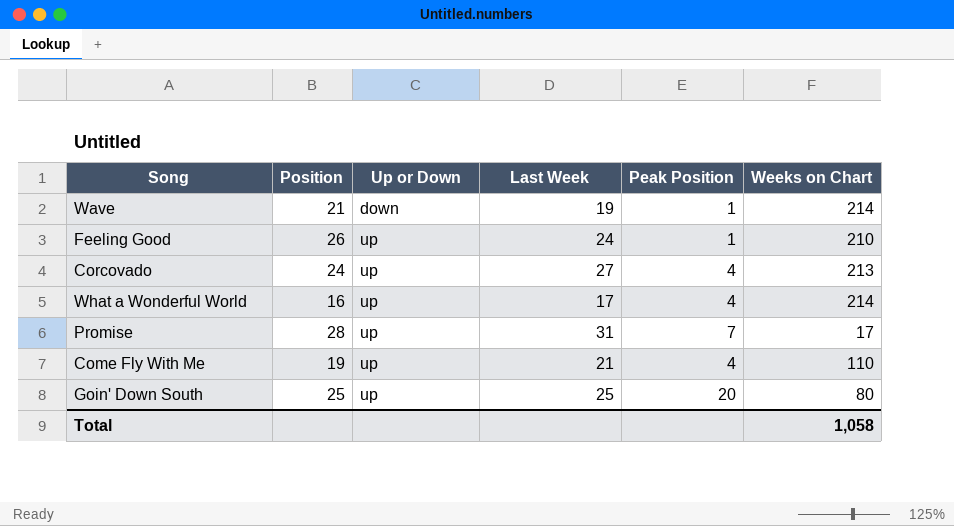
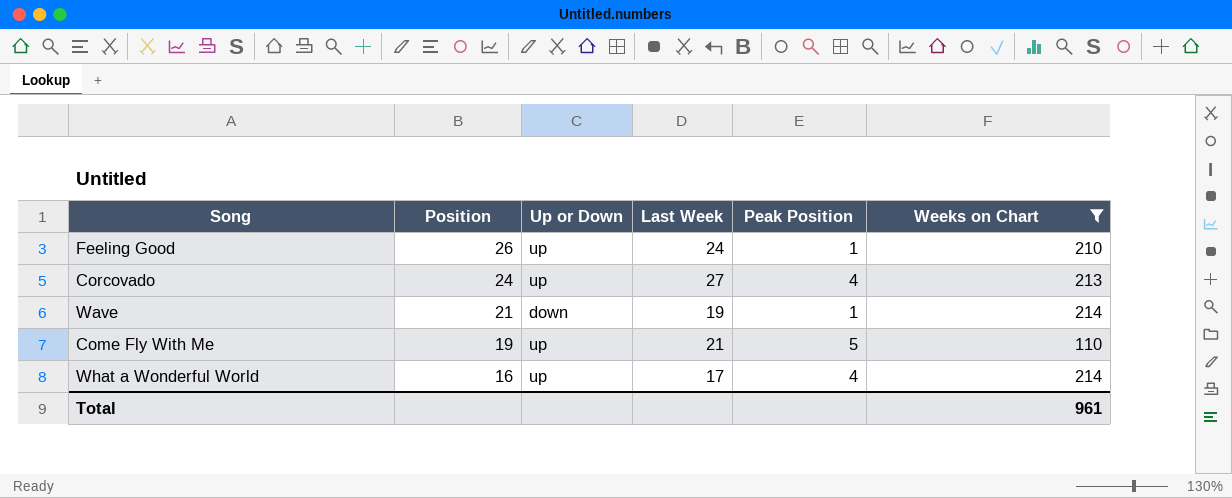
filter: none -> Weeks on Chart >= 110
row order: Up or Down ascending -> Position descending
Come Fly With Me | Peak Position: 4 -> 5
Total | Weeks on Chart: 1,058 -> 961

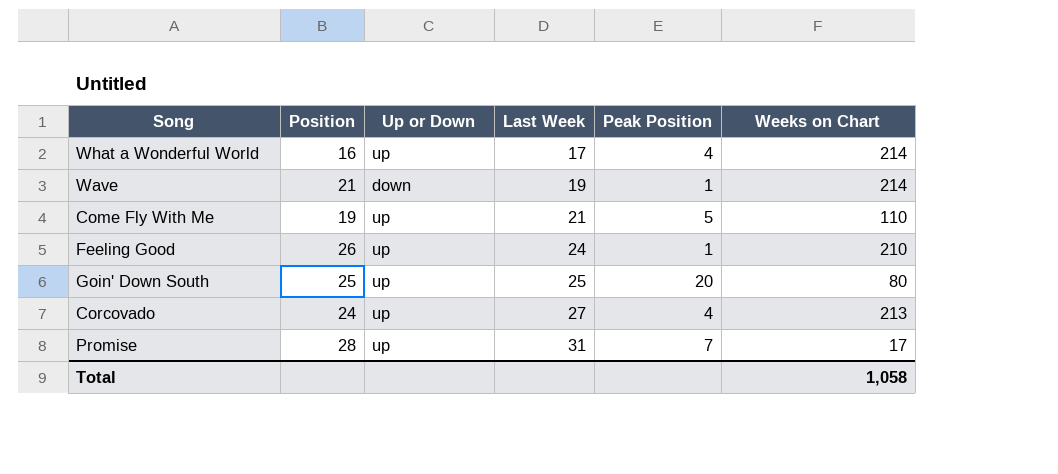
filter: Weeks on Chart >= 110 -> none
row order: Position descending -> Last Week ascending
Total | Weeks on Chart: 961 -> 1,058

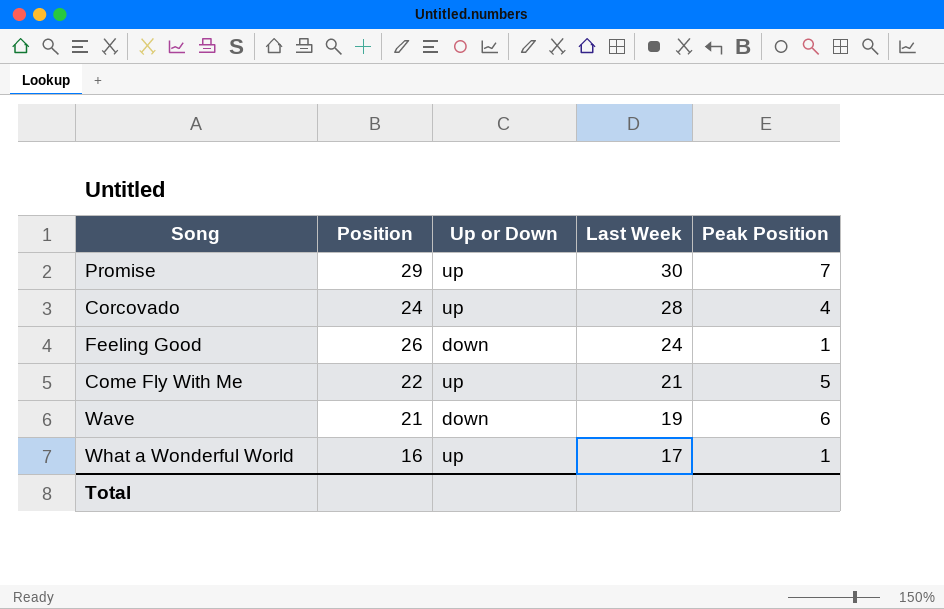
row order: Last Week ascending -> Last Week descending
column Weeks on Chart | position: 6 -> none
row Goin' Down South: 25 | up | 25 | 20 | 80 -> none
Promise | Position: 28 -> 29
Promise | Last Week: 31 -> 30
Corcovado | Last Week: 27 -> 28
Feeling Good | Up or Down: up -> down
Come Fly With Me | Position: 19 -> 22
Wave | Peak Position: 1 -> 6
What a Wonderful World | Peak Position: 4 -> 1

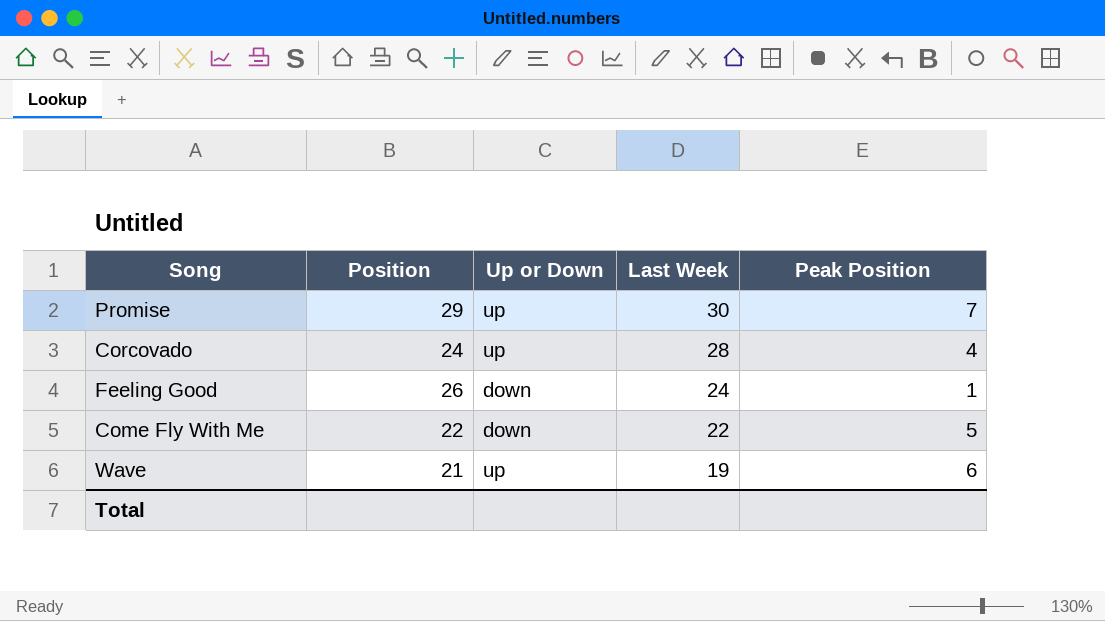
row What a Wonderful World: 16 | up | 17 | 1 -> none
Come Fly With Me | Up or Down: up -> down
Come Fly With Me | Last Week: 21 -> 22
Wave | Up or Down: down -> up

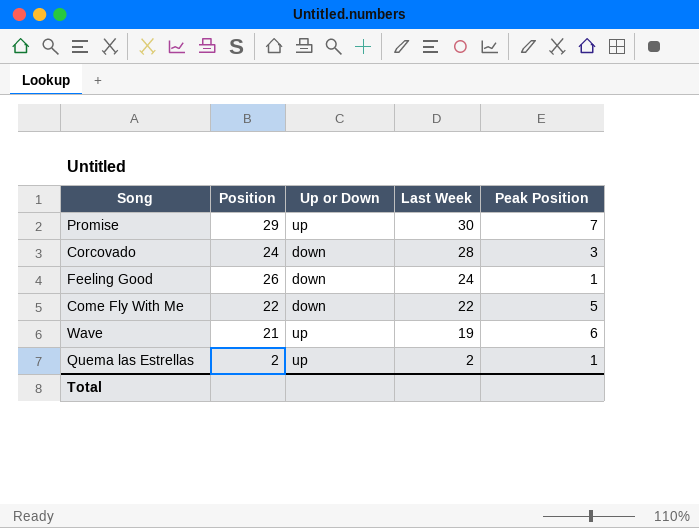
Corcovado | Up or Down: up -> down
Corcovado | Peak Position: 4 -> 3
row Quema las Estrellas: none -> 2 | up | 2 | 1

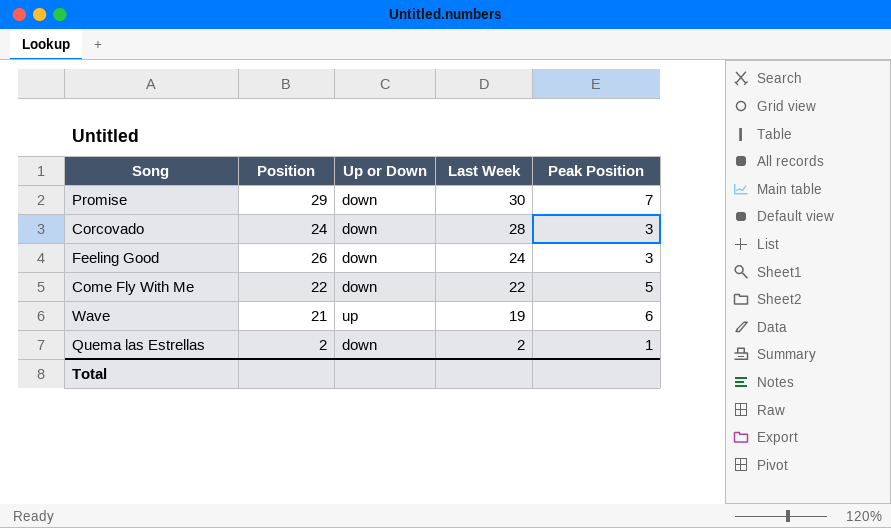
Promise | Up or Down: up -> down
Feeling Good | Peak Position: 1 -> 3
Quema las Estrellas | Up or Down: up -> down

